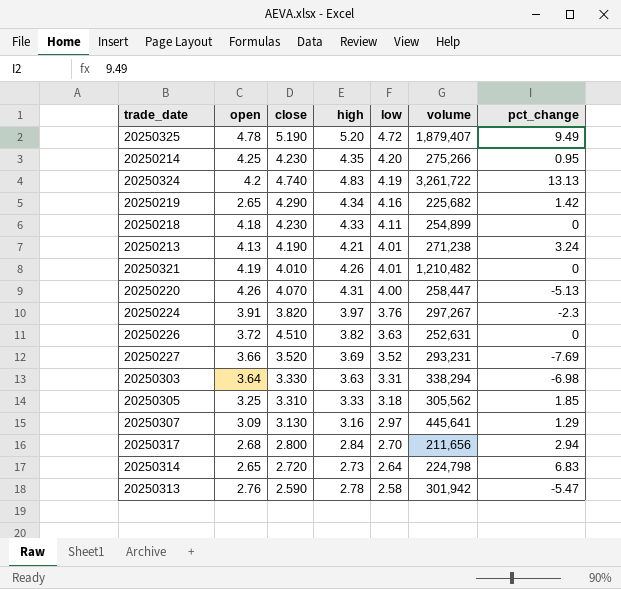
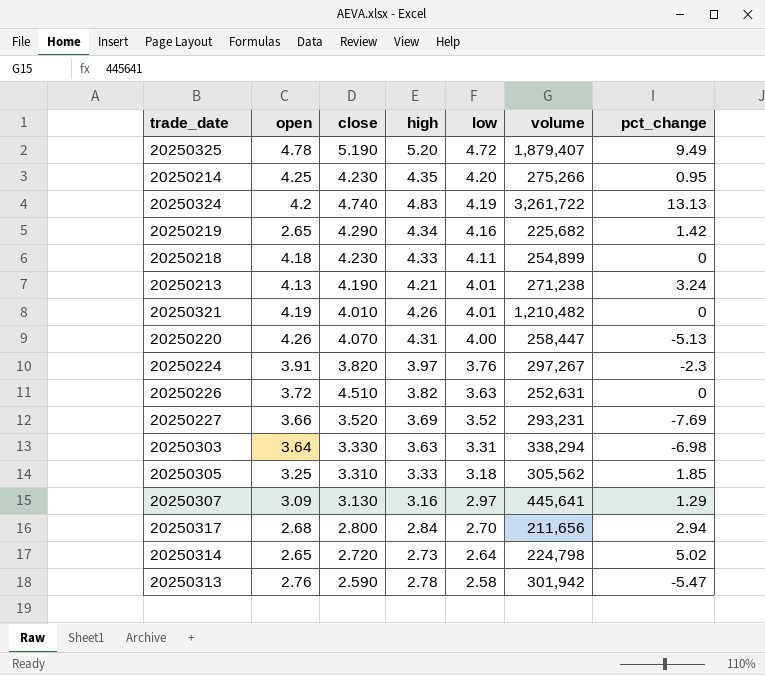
20250314 | pct_change: 6.83 -> 5.02

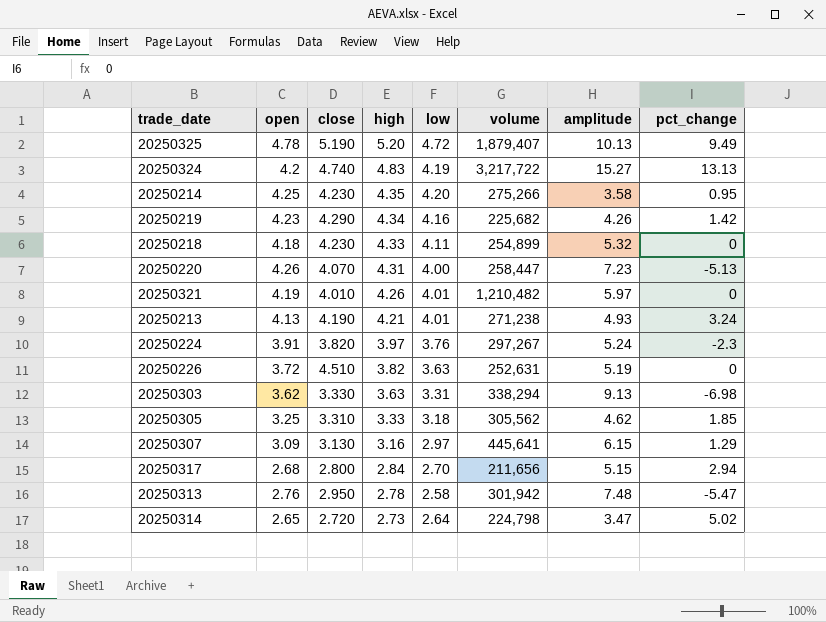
row order: low descending -> high descending
column amplitude | position: none -> 7
row 20250227: 3.66 | 3.520 | 3.69 | 3.52 | 293,231 | -7.69 -> none
20250324 | volume: 3,261,722 -> 3,217,722
20250219 | open: 2.65 -> 4.23
20250303 | open: 3.64 -> 3.62
20250313 | close: 2.590 -> 2.950

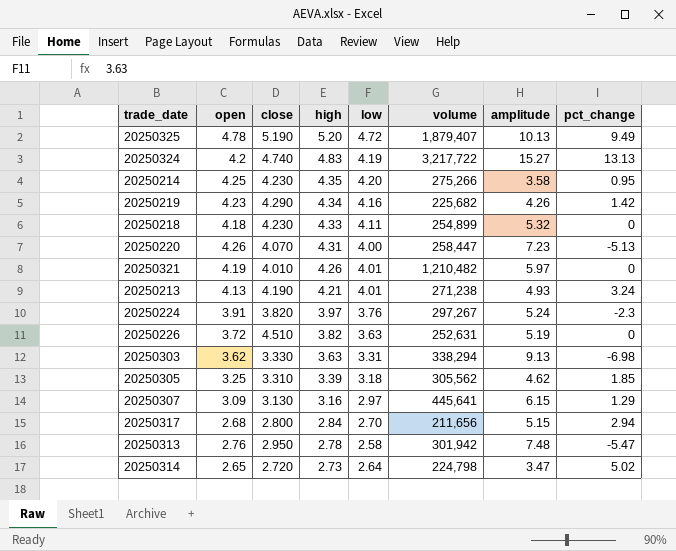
20250305 | high: 3.33 -> 3.39

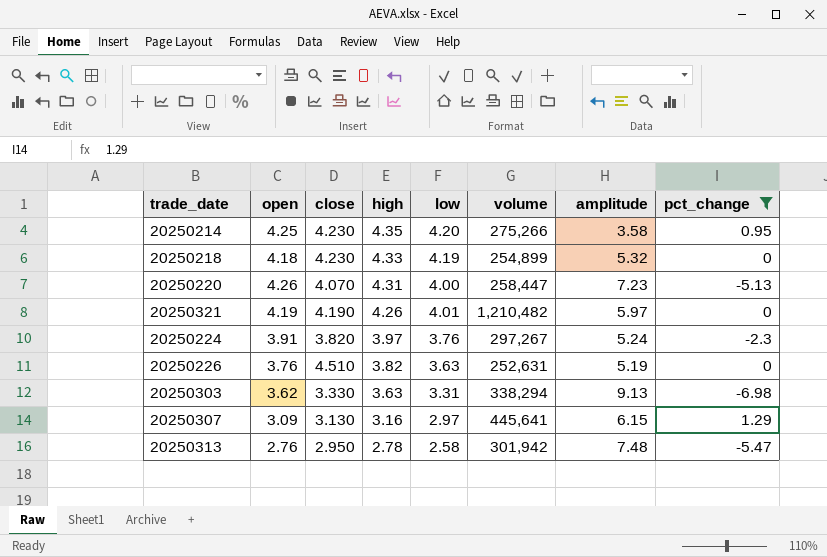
filter: none -> pct_change <= 1.29
20250218 | low: 4.11 -> 4.19
20250321 | close: 4.010 -> 4.190
20250226 | open: 3.72 -> 3.76

